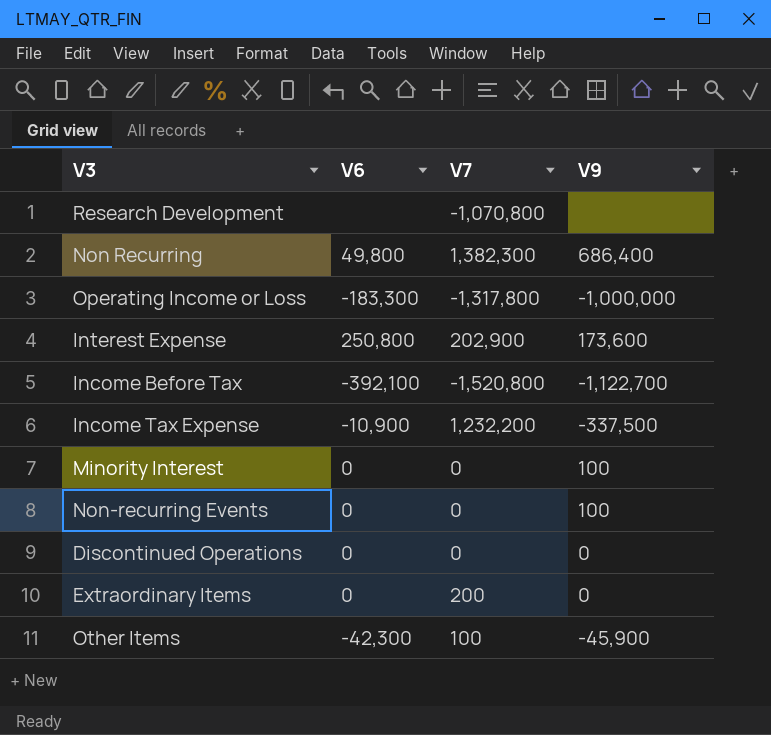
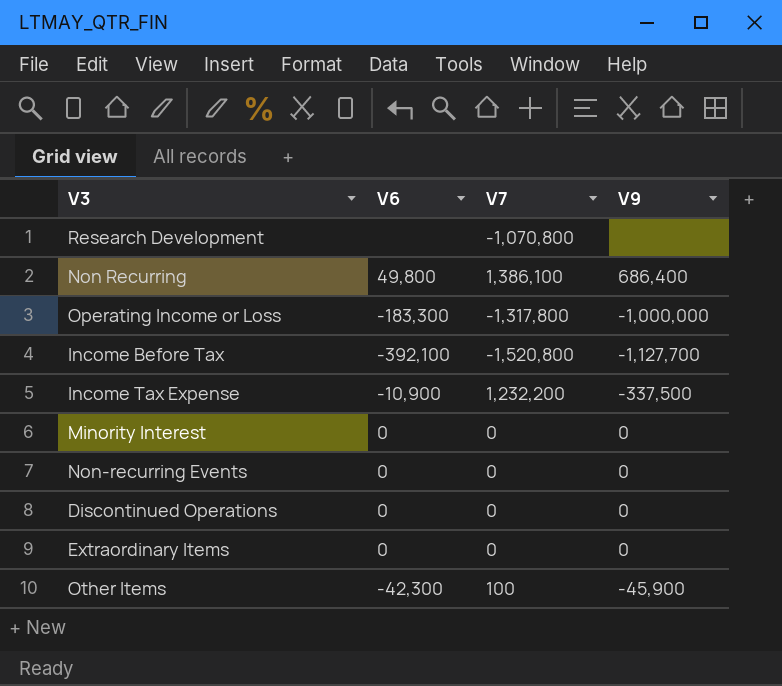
row Interest Expense: 250,800 | 202,900 | 173,600 -> none
Non Recurring | V7: 1,382,300 -> 1,386,100
Income Before Tax | V9: -1,122,700 -> -1,127,700
Minority Interest | V9: 100 -> 0
Non-recurring Events | V9: 100 -> 0
Extraordinary Items | V7: 200 -> 0

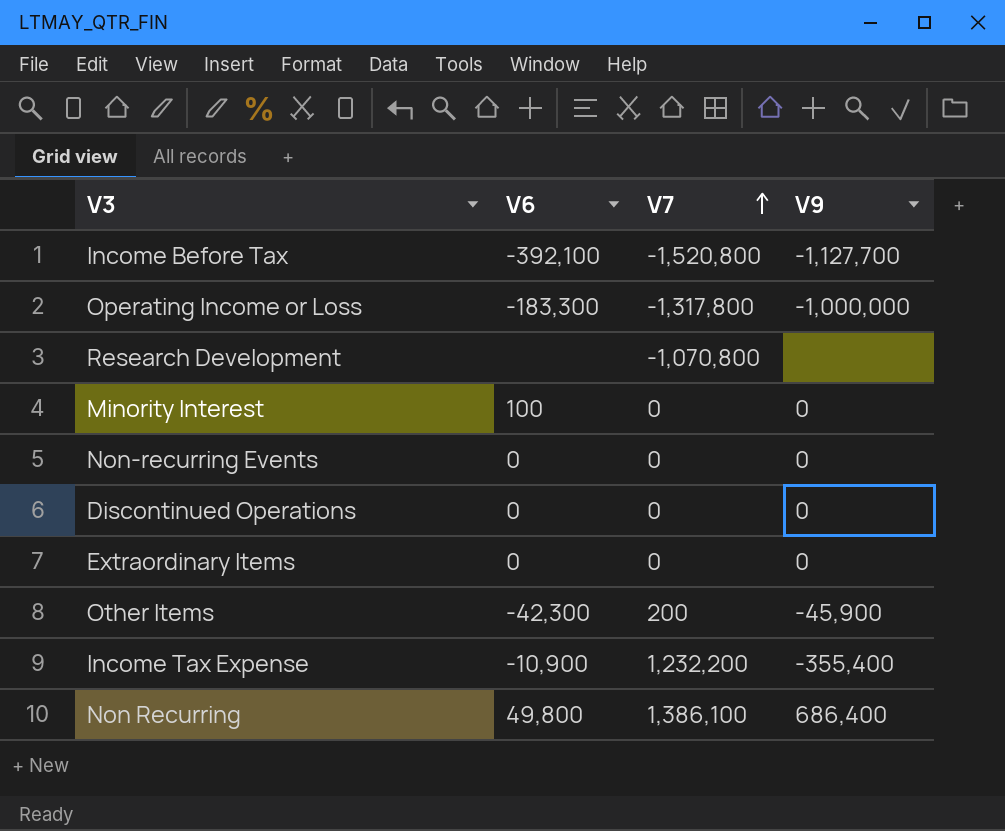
row order: none -> V7 ascending
Minority Interest | V6: 0 -> 100
Other Items | V7: 100 -> 200
Income Tax Expense | V9: -337,500 -> -355,400

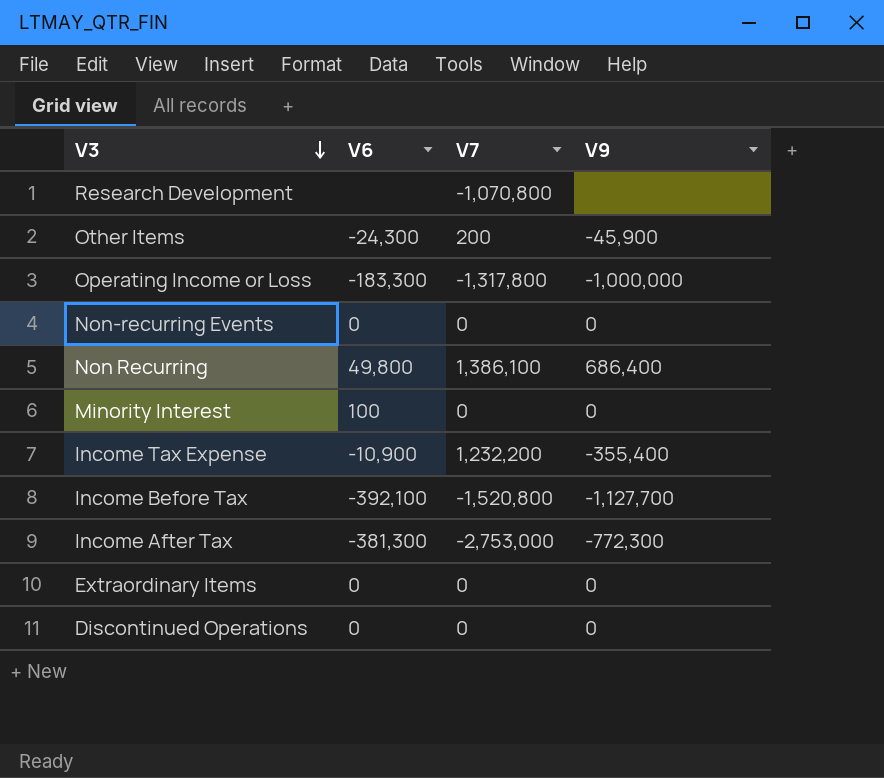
row order: V7 ascending -> V3 descending
Other Items | V6: -42,300 -> -24,300
row Income After Tax: none -> -381,300 | -2,753,000 | -772,300

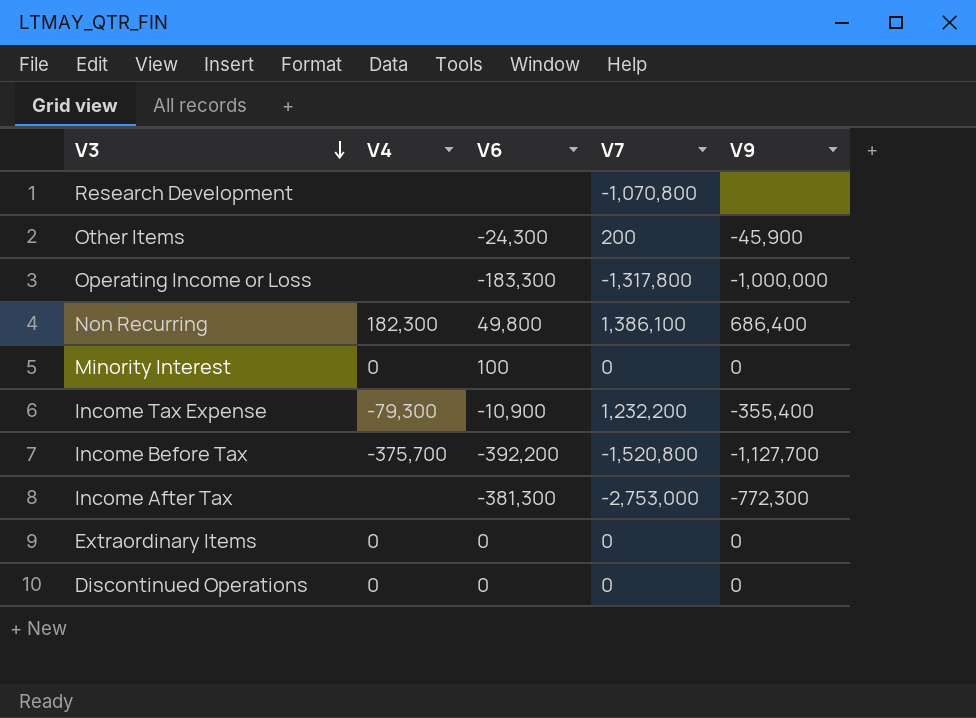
column V4 | position: none -> 2
row Non-recurring Events: 0 | 0 | 0 -> none
Income Before Tax | V6: -392,100 -> -392,200

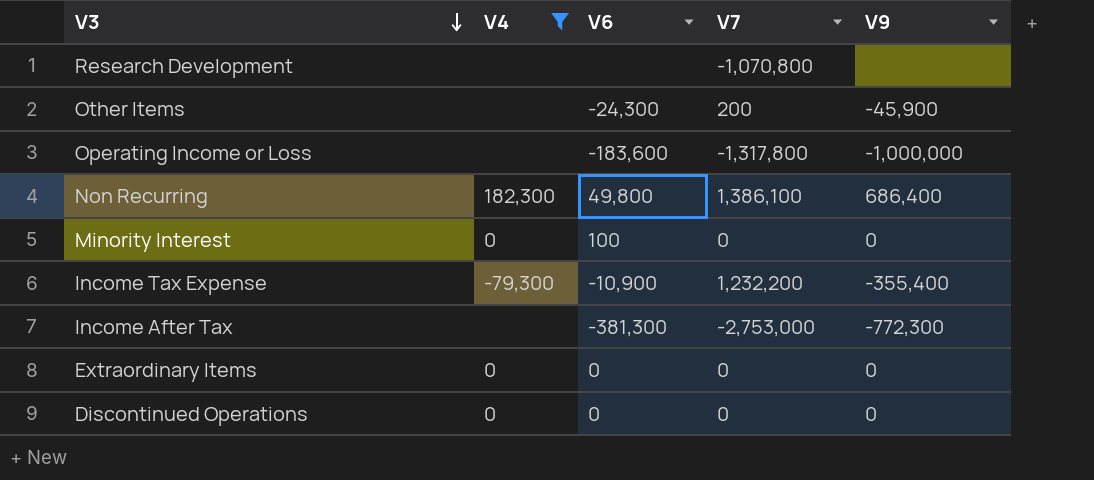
filter: none -> V4 != -375,700
Operating Income or Loss | V6: -183,300 -> -183,600

